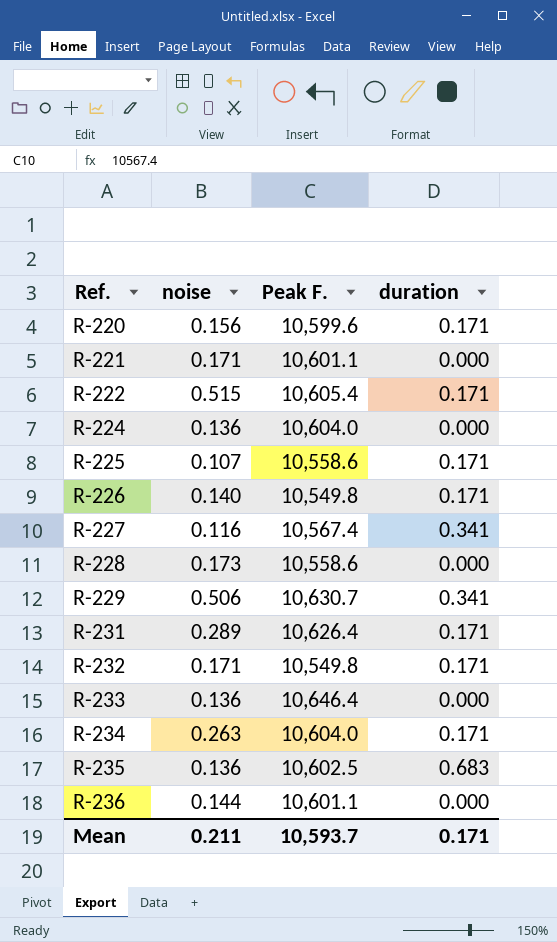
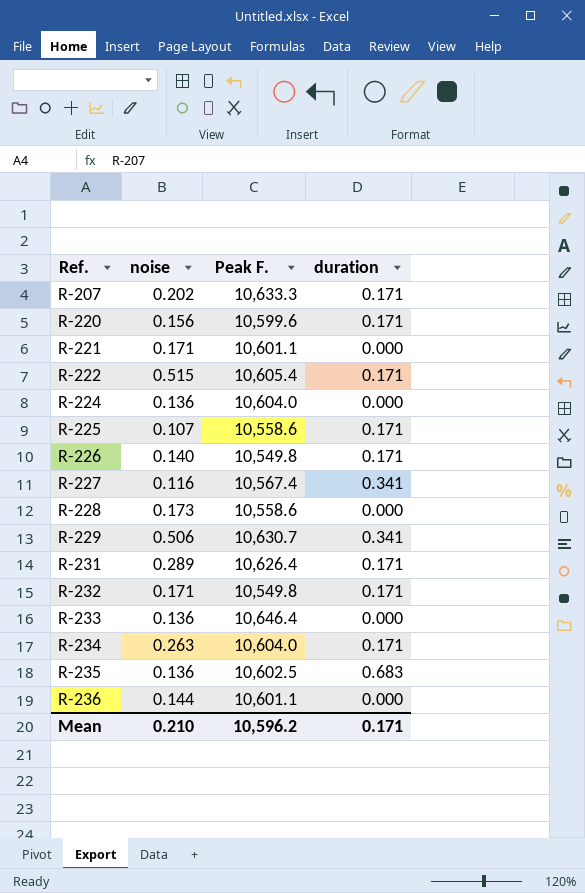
row R-207: none -> 0.202 | 10,633.3 | 0.171
Mean | noise: 0.211 -> 0.210
Mean | Peak F.: 10,593.7 -> 10,596.2

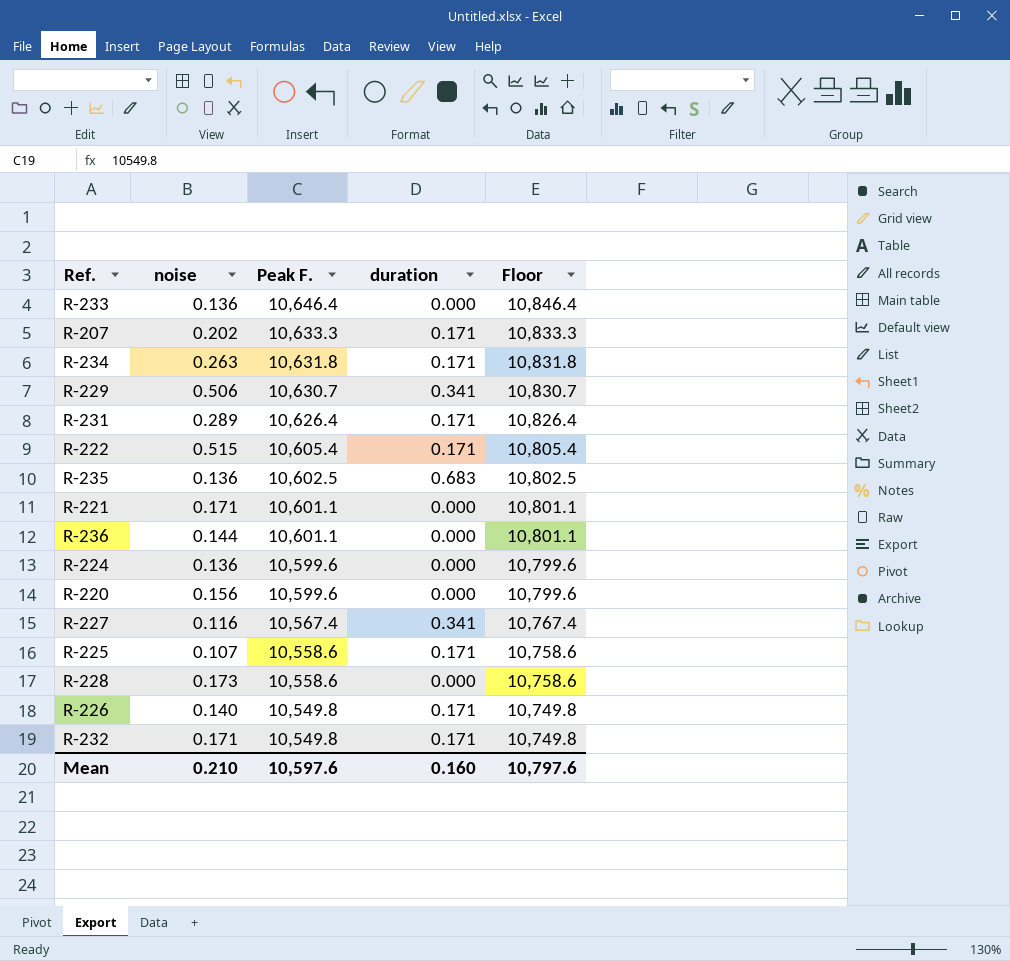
row order: Ref. ascending -> Peak F. descending
column Floor | formula: none -> [Peak F.] + 200
R-234 | Peak F.: 10,604.0 -> 10,631.8
R-224 | Peak F.: 10,604.0 -> 10,599.6
R-220 | duration: 0.171 -> 0.000
Mean | Peak F.: 10,596.2 -> 10,597.6
Mean | duration: 0.171 -> 0.160

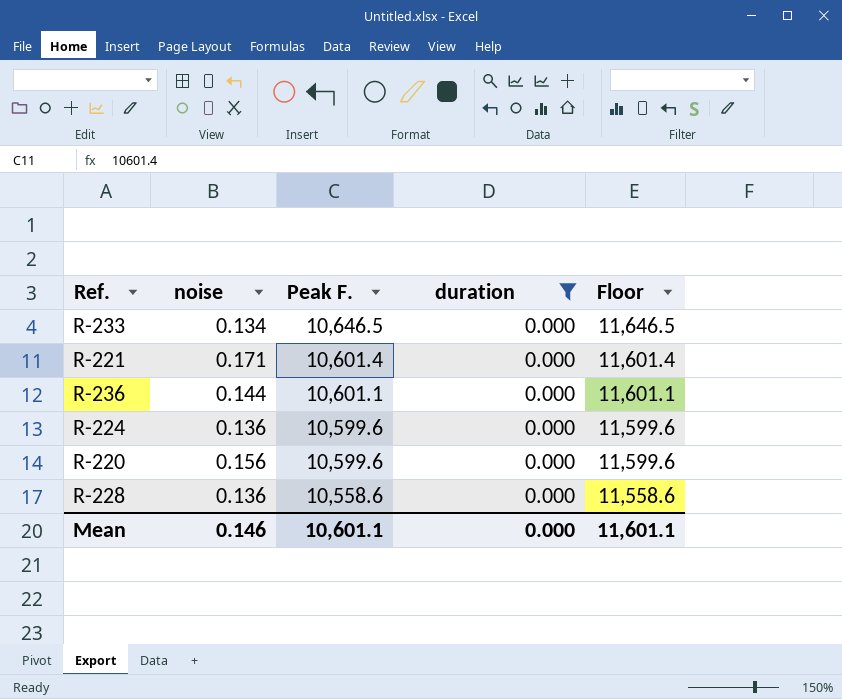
filter: none -> duration = 0.000
column Floor | formula: [Peak F.] + 200 -> [Peak F.] + 1000
R-233 | noise: 0.136 -> 0.134
R-233 | Peak F.: 10,646.4 -> 10,646.5
R-221 | Peak F.: 10,601.1 -> 10,601.4
R-228 | noise: 0.173 -> 0.136
Mean | noise: 0.210 -> 0.146
Mean | Peak F.: 10,597.6 -> 10,601.1
Mean | duration: 0.160 -> 0.000
Mean | Floor: 10,797.6 -> 11,601.1

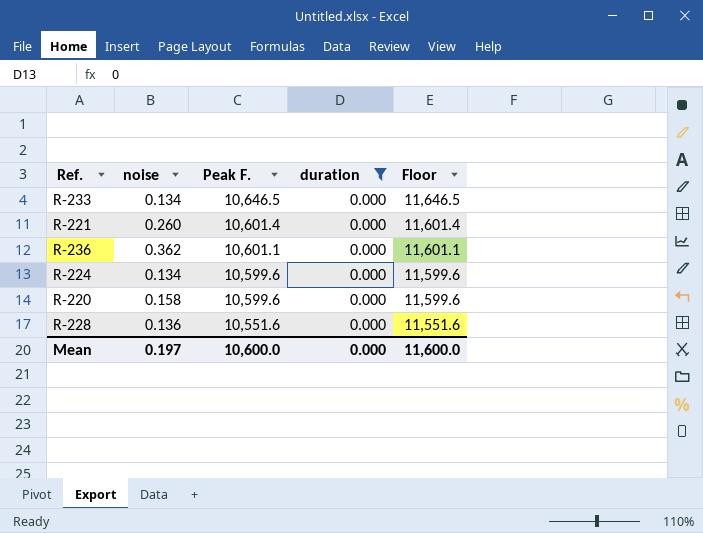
R-221 | noise: 0.171 -> 0.260
R-236 | noise: 0.144 -> 0.362
R-224 | noise: 0.136 -> 0.134
R-220 | noise: 0.156 -> 0.158
R-228 | Peak F.: 10,558.6 -> 10,551.6
R-228 | Floor: 11,558.6 -> 11,551.6
Mean | noise: 0.146 -> 0.197
Mean | Peak F.: 10,601.1 -> 10,600.0
Mean | Floor: 11,601.1 -> 11,600.0

